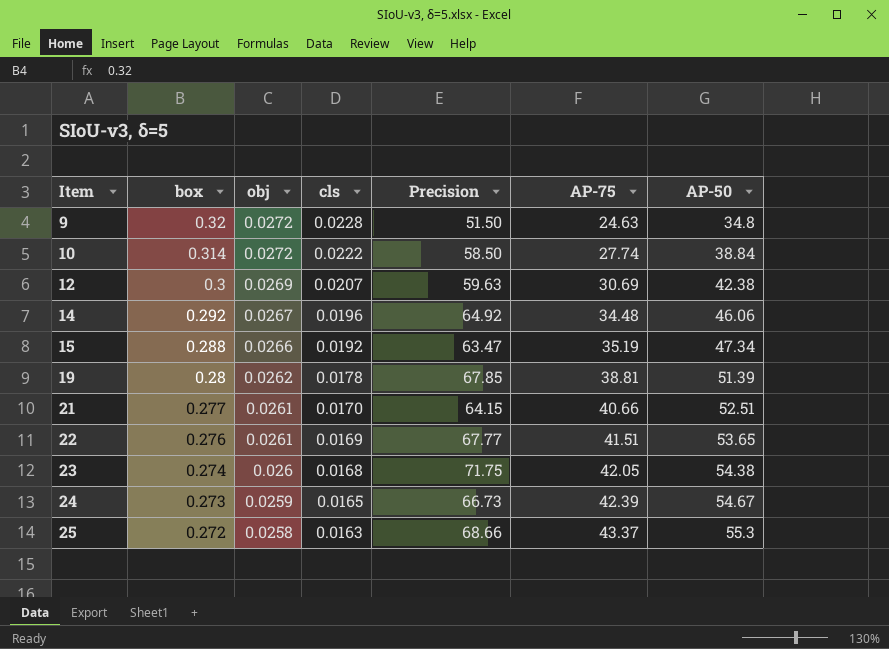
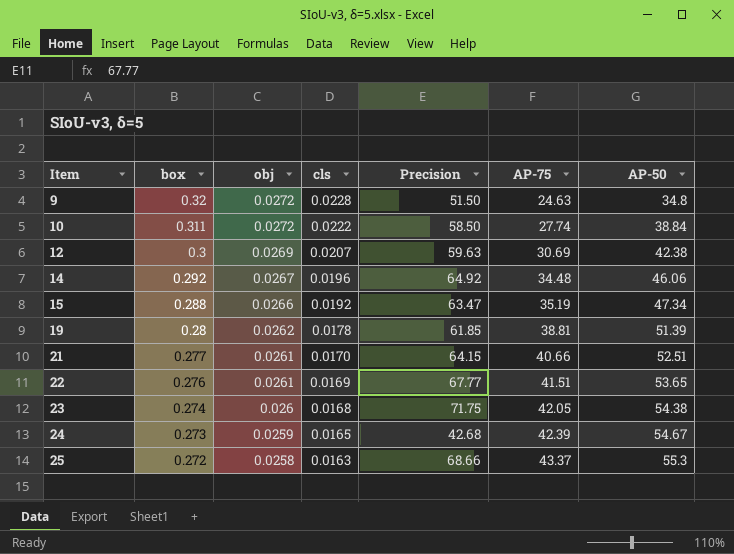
10 | box: 0.314 -> 0.311
19 | Precision: 67.85 -> 61.85
24 | Precision: 66.73 -> 42.68

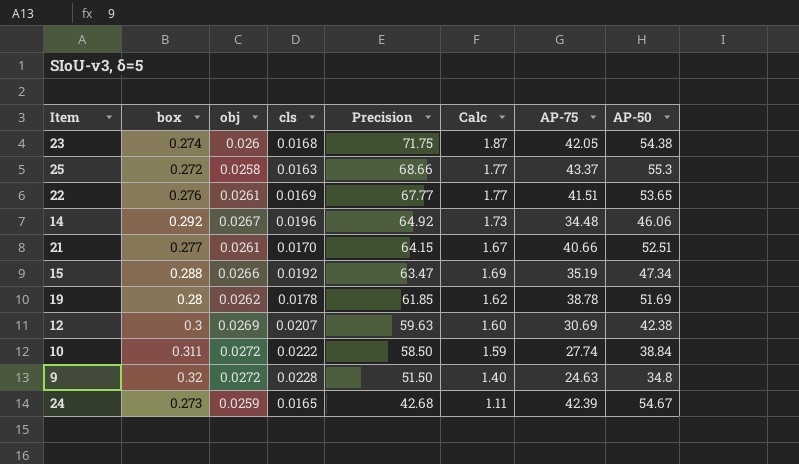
row order: Item ascending -> Precision descending
column Calc | formula: none -> [obj] * [Precision]
19 | AP-75: 38.81 -> 38.78
19 | AP-50: 51.39 -> 51.69

